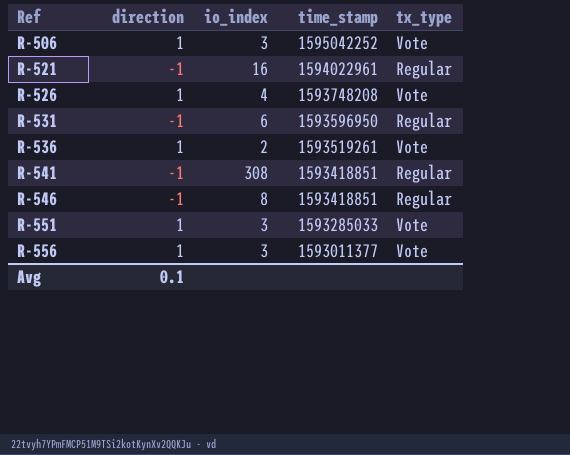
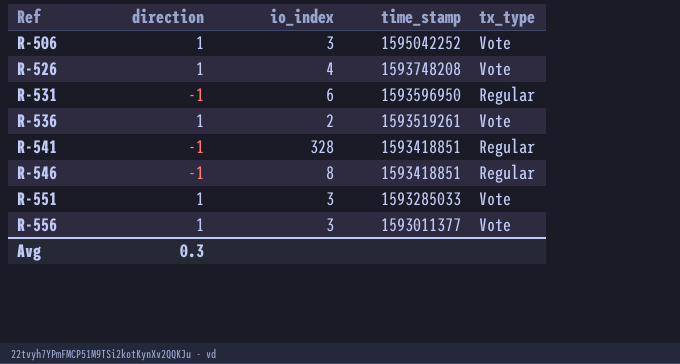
row R-521: -1 | 16 | 1594022961 | Regular -> none
R-541 | io_index: 308 -> 328
Avg | direction: 0.1 -> 0.3

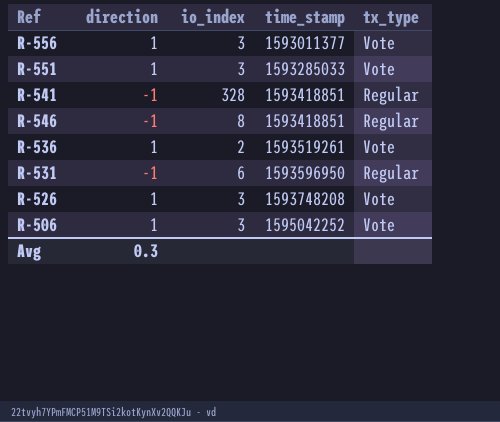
row order: Ref ascending -> time_stamp ascending
R-526 | io_index: 4 -> 3

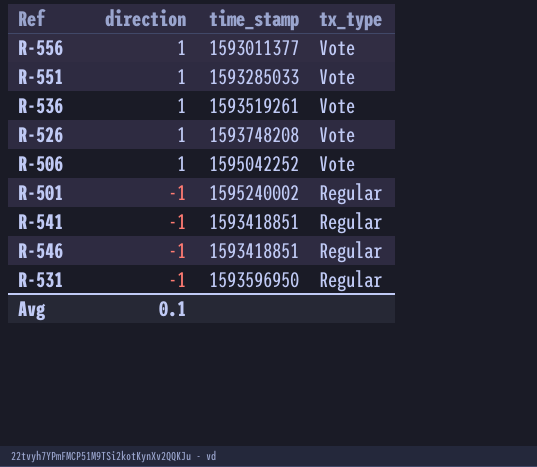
row order: time_stamp ascending -> direction descending
column io_index | position: 3 -> none
row R-501: none -> -1 | 1595240002 | Regular
Avg | direction: 0.3 -> 0.1

